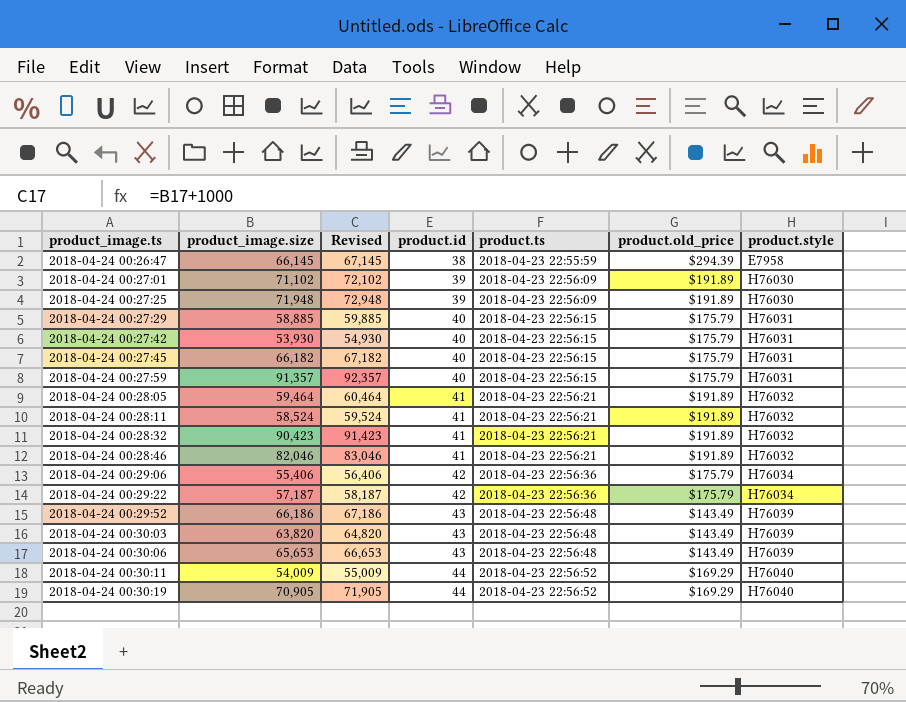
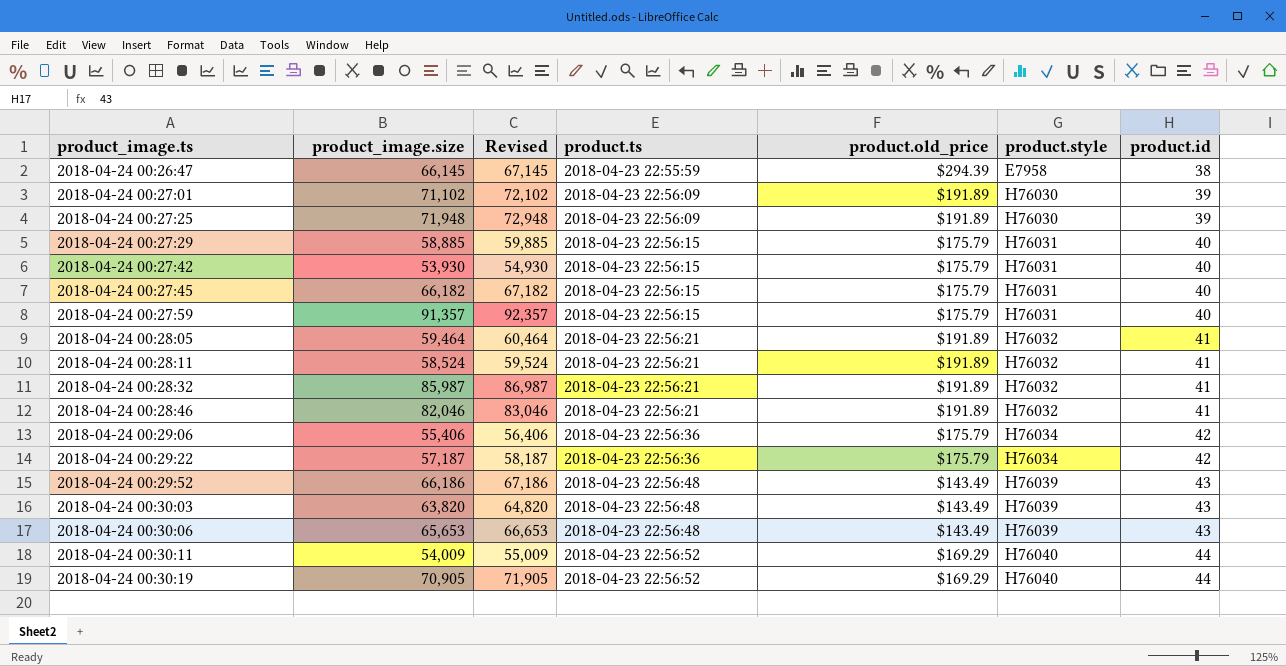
column product.id | position: 4 -> 7
2018-04-24 00:28:32 | product_image.size: 90,423 -> 85,987
2018-04-24 00:28:32 | Revised: 91,423 -> 86,987

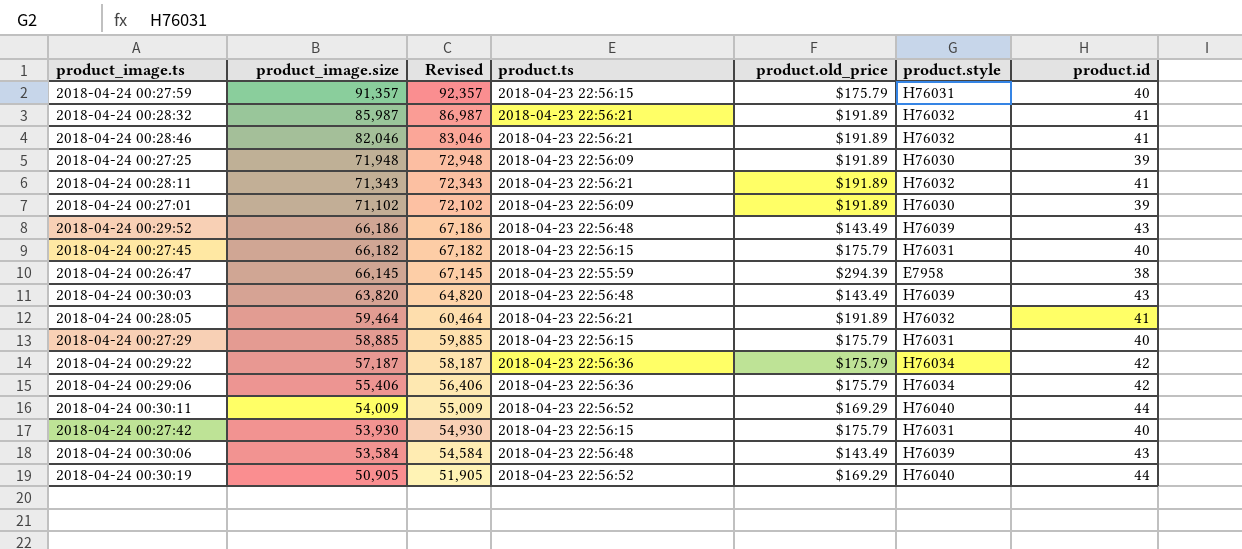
row order: product_image.ts ascending -> product_image.size descending
2018-04-24 00:28:11 | product_image.size: 58,524 -> 71,343
2018-04-24 00:28:11 | Revised: 59,524 -> 72,343
2018-04-24 00:30:06 | product_image.size: 65,653 -> 53,584
2018-04-24 00:30:06 | Revised: 66,653 -> 54,584
2018-04-24 00:30:19 | product_image.size: 70,905 -> 50,905
2018-04-24 00:30:19 | Revised: 71,905 -> 51,905

